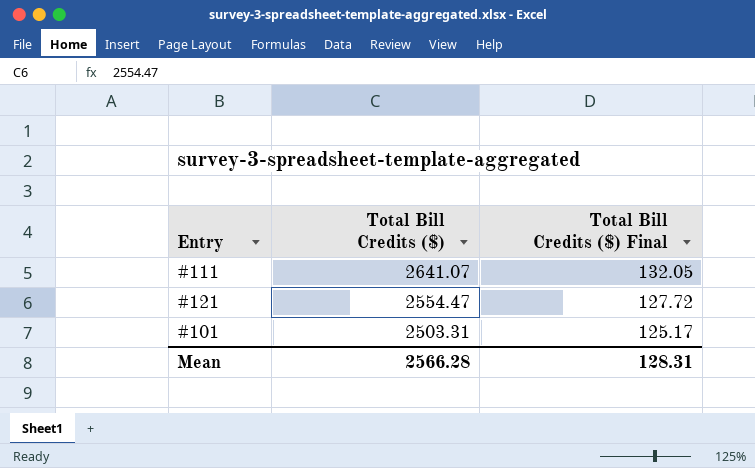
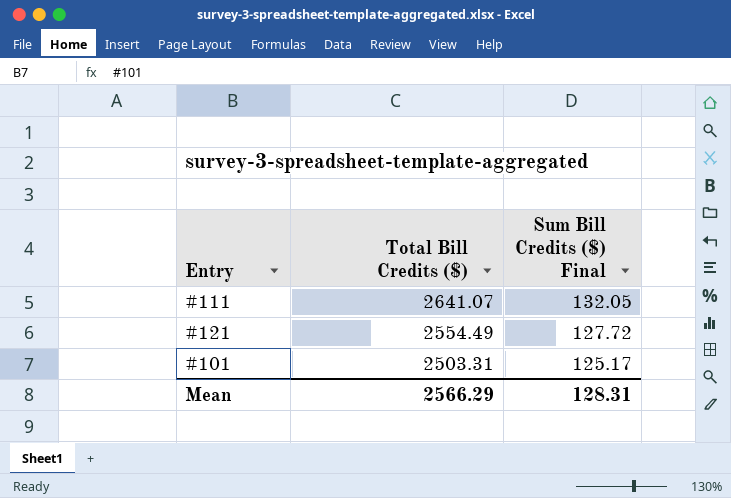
column name: Total Bill Credits ($) Final -> Sum Bill Credits ($) Final
#121 | Total Bill Credits ($): 2554.47 -> 2554.49
Mean | Total Bill Credits ($): 2566.28 -> 2566.29

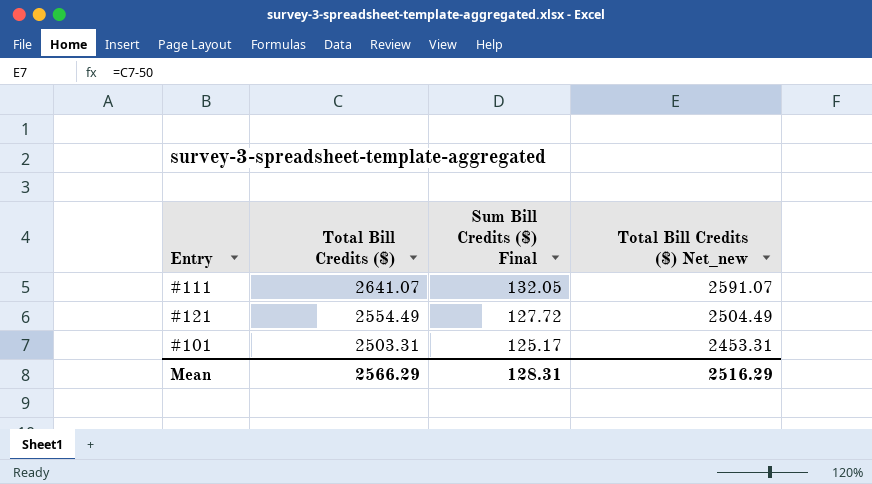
column Total Bill Credits ($) Net_new | formula: none -> [Total Bill Credits ($)] - 50

